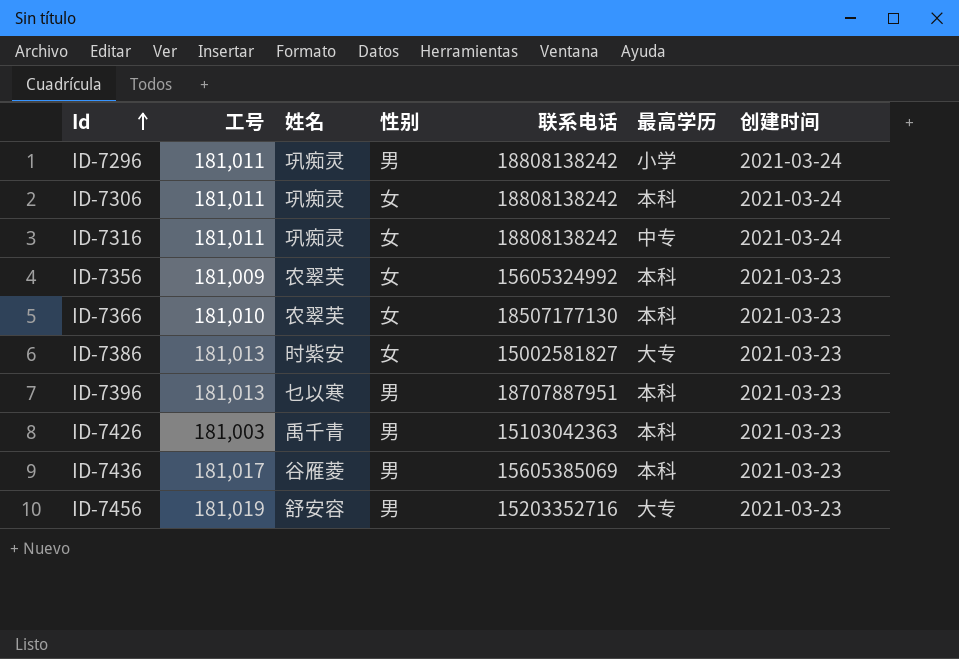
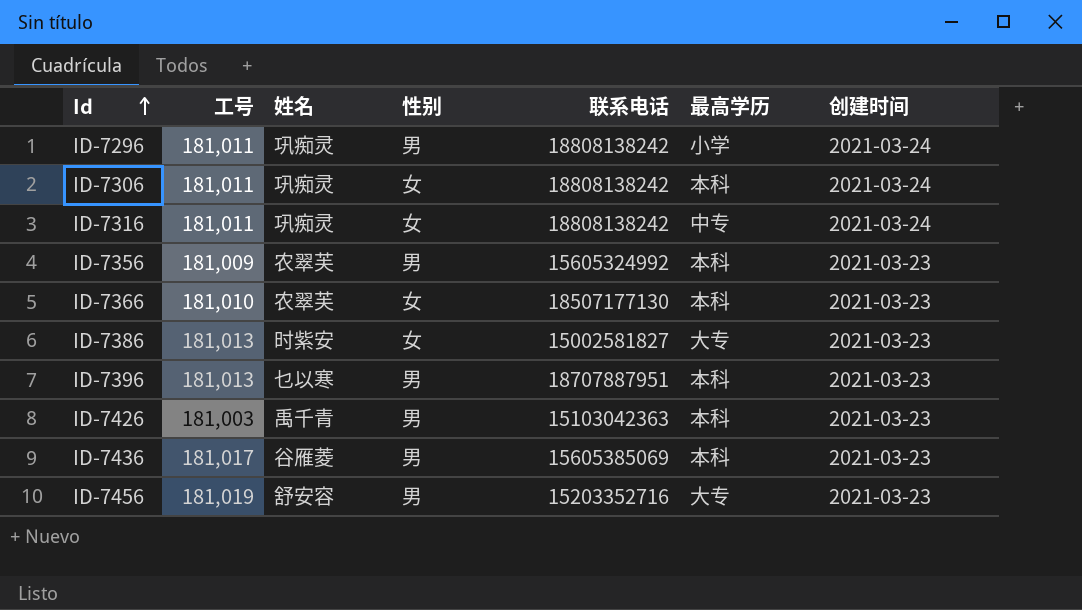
ID-7356 | 性别: 女 -> 男

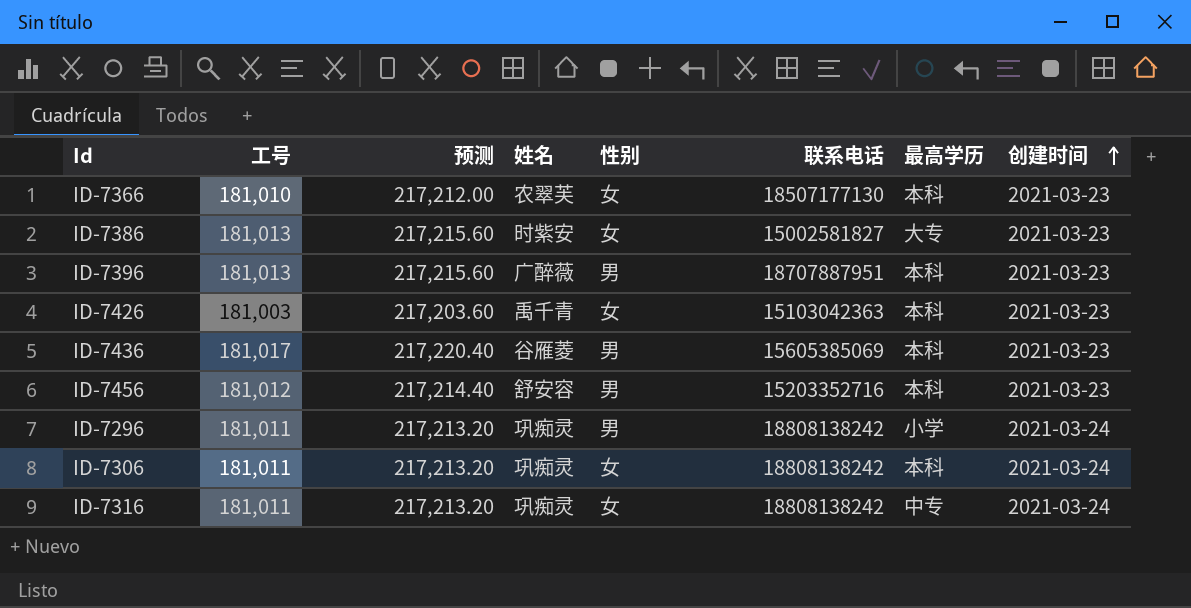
row order: Id ascending -> 创建时间 ascending
column 预测 | formula: none -> [工号] * 1.2
row ID-7356: 181,009 | 农翠芙 | 男 | 15605324992 | 本科 | 2021-03-23 -> none
ID-7396 | 姓名: 乜以寒 -> 广醉薇
ID-7426 | 性别: 男 -> 女
ID-7456 | 工号: 181,019 -> 181,012
ID-7456 | 最高学历: 大专 -> 本科

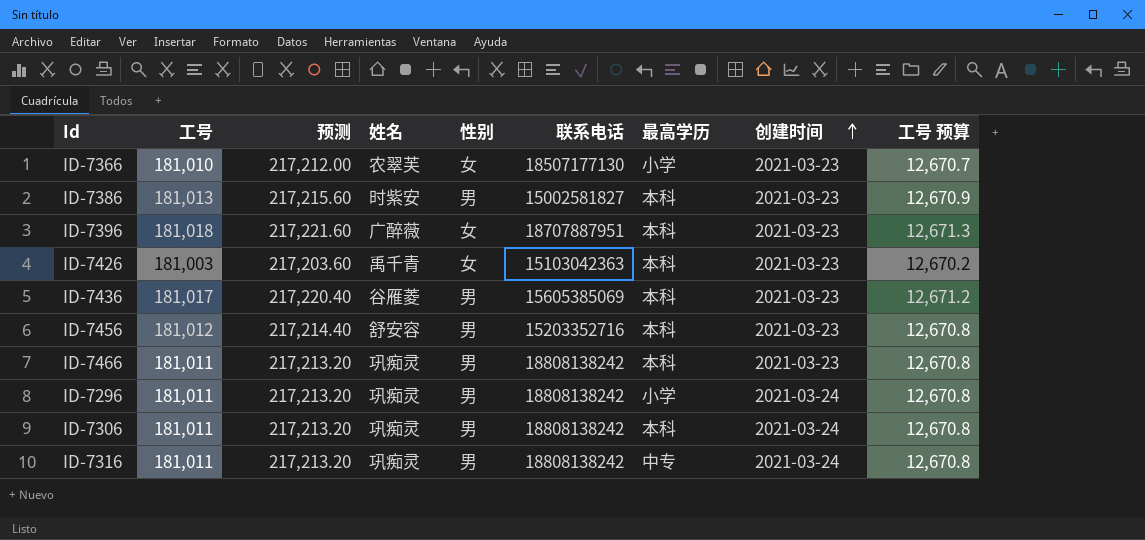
column 工号 预算 | formula: none -> [工号] * 0.07
ID-7366 | 最高学历: 本科 -> 小学
ID-7386 | 性别: 女 -> 男
ID-7386 | 最高学历: 大专 -> 本科
ID-7396 | 工号: 181,013 -> 181,018
ID-7396 | 预测: 217,215.60 -> 217,221.60
ID-7396 | 性别: 男 -> 女
row ID-7466: none -> 181,011 | 217,213.20 | 巩痴灵 | 男 | 18808138242 | 本科 | 2021-03-23 | 12,670.8
ID-7306 | 性别: 女 -> 男
ID-7316 | 性别: 女 -> 男

